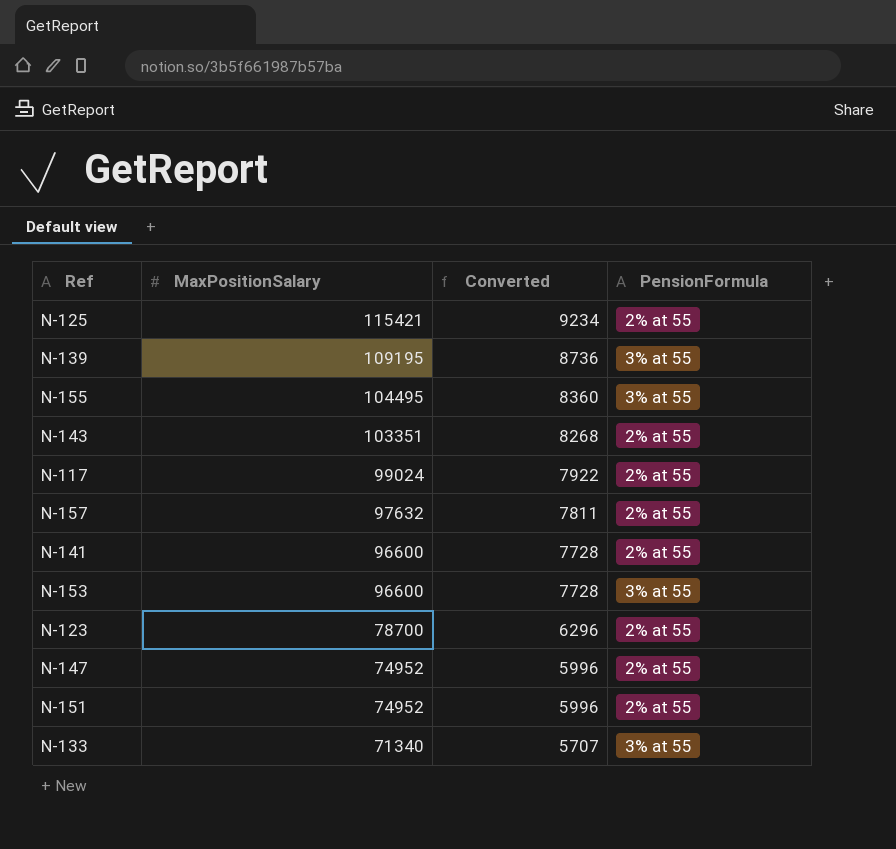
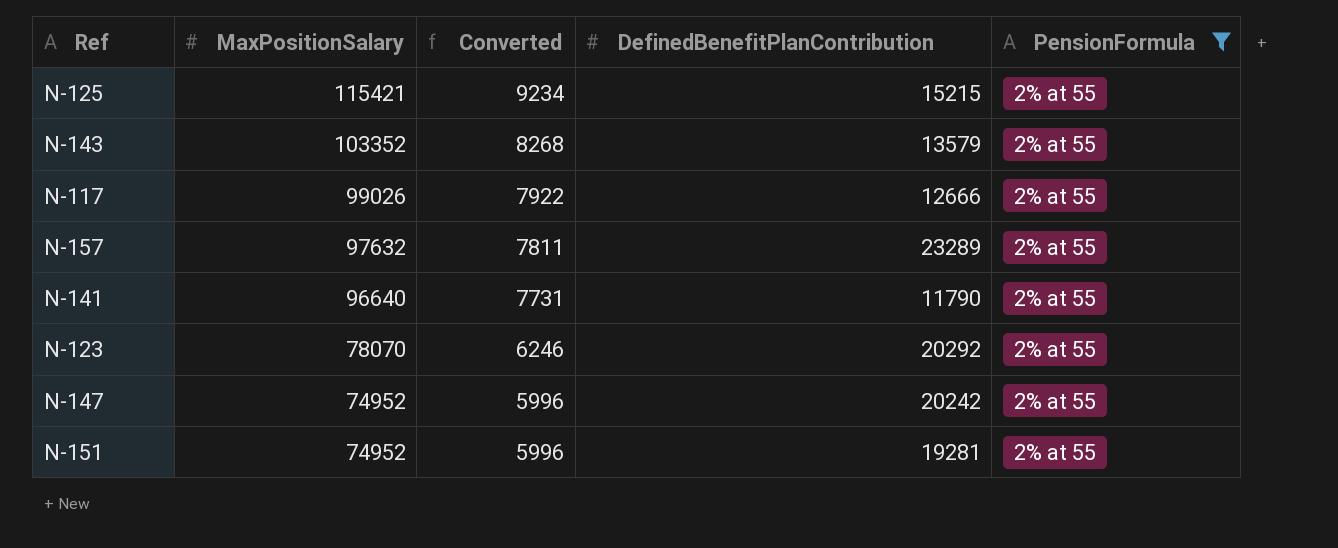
filter: none -> PensionFormula = 2% at 55
column DefinedBenefitPlanContribution | position: none -> 4
N-143 | MaxPositionSalary: 103351 -> 103352
N-117 | MaxPositionSalary: 99024 -> 99026
N-141 | MaxPositionSalary: 96600 -> 96640
N-141 | Converted: 7728 -> 7731
N-123 | MaxPositionSalary: 78700 -> 78070
N-123 | Converted: 6296 -> 6246

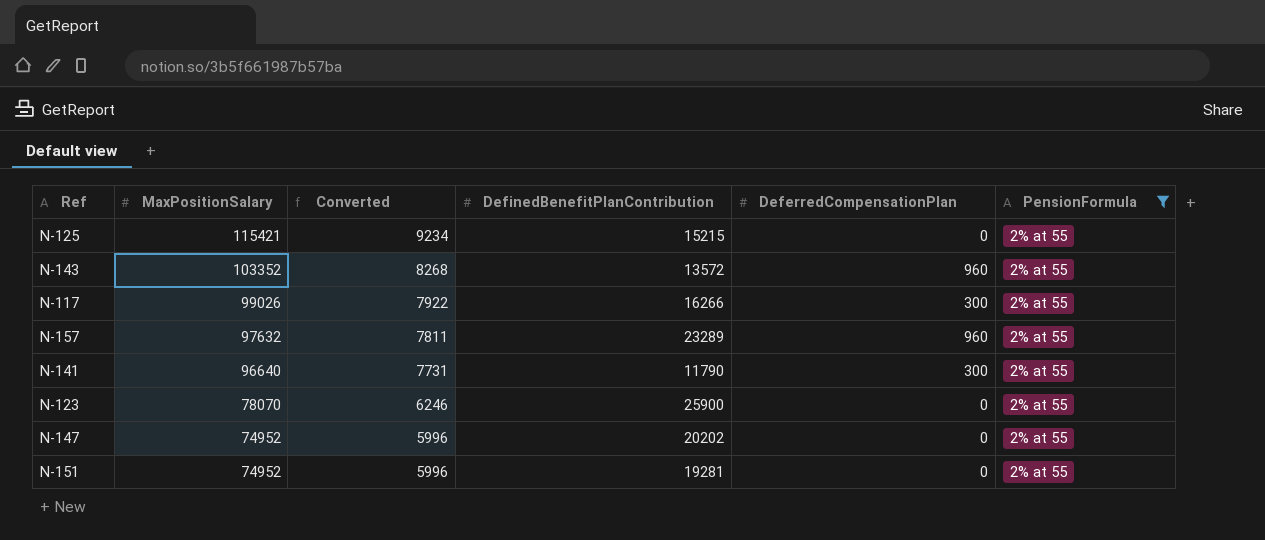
column DeferredCompensationPlan | position: none -> 5
N-143 | DefinedBenefitPlanContribution: 13579 -> 13572
N-117 | DefinedBenefitPlanContribution: 12666 -> 16266
N-123 | DefinedBenefitPlanContribution: 20292 -> 25900
N-147 | DefinedBenefitPlanContribution: 20242 -> 20202

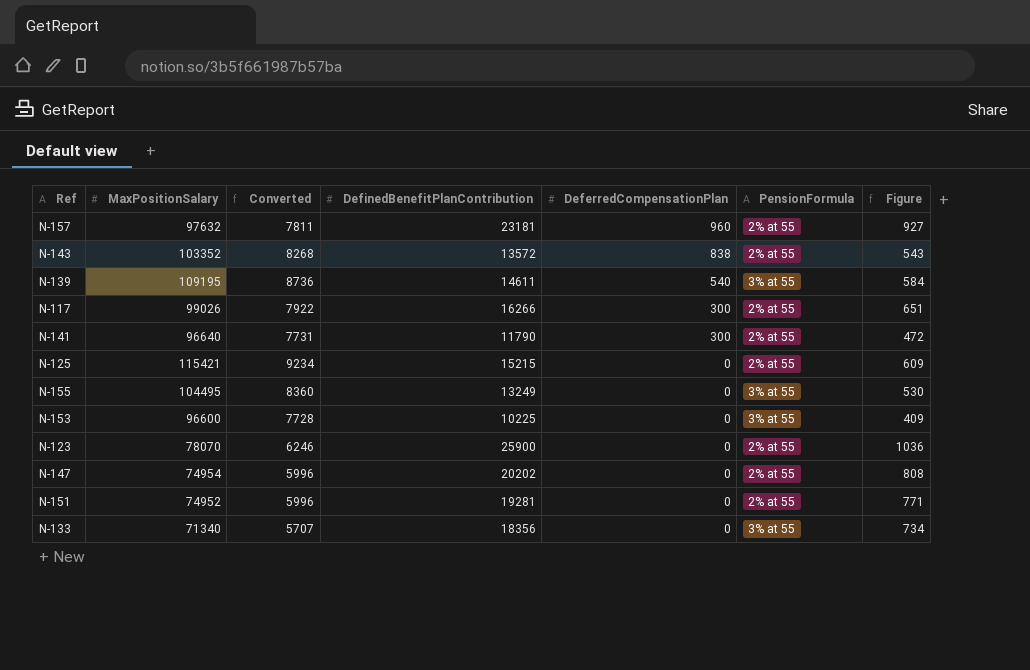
filter: PensionFormula = 2% at 55 -> none
row order: MaxPositionSalary descending -> DeferredCompensationPlan descending
column Figure | formula: none -> [DefinedBenefitPlanContribution] * 0.04
N-157 | DefinedBenefitPlanContribution: 23289 -> 23181
N-143 | DeferredCompensationPlan: 960 -> 838
N-147 | MaxPositionSalary: 74952 -> 74954

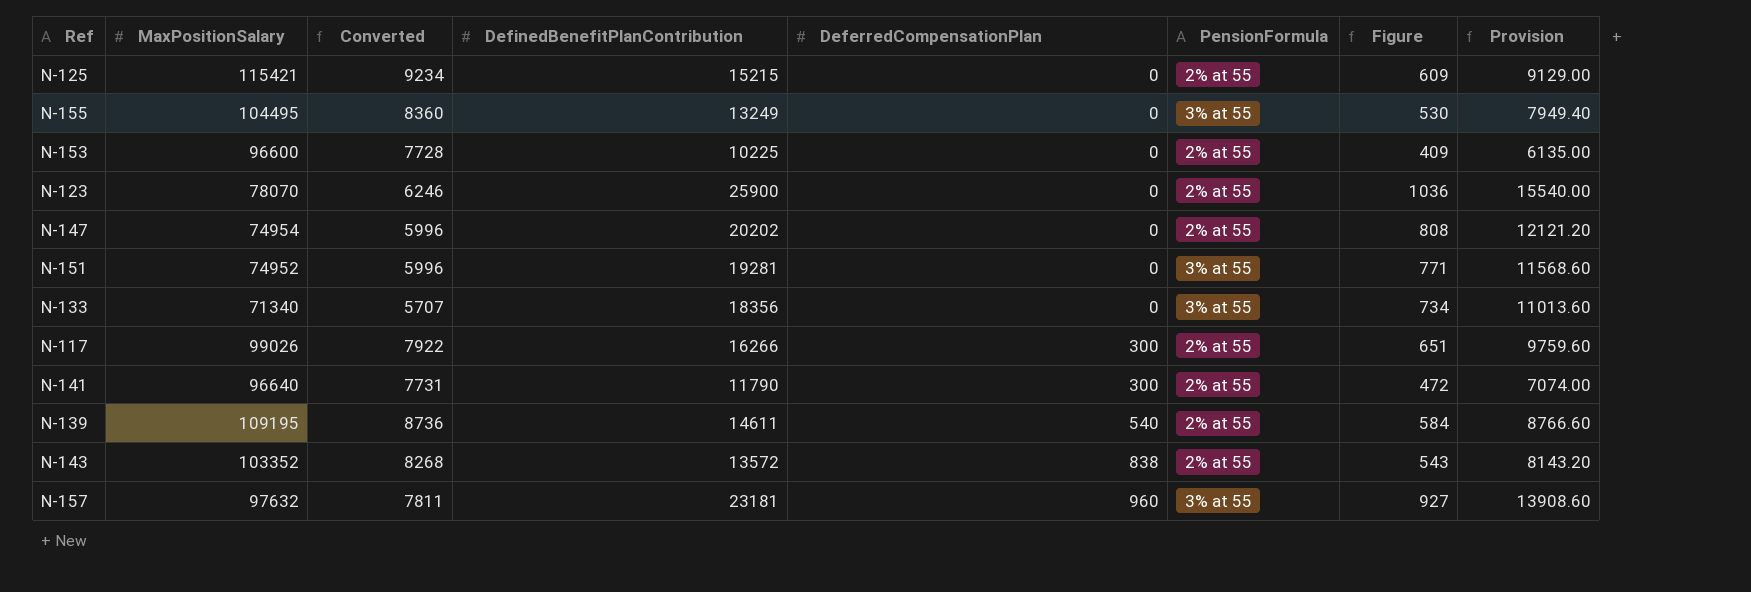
row order: DeferredCompensationPlan descending -> DeferredCompensationPlan ascending
column Provision | formula: none -> [DefinedBenefitPlanContribution] * 0.6
N-153 | PensionFormula: 3% at 55 -> 2% at 55
N-151 | PensionFormula: 2% at 55 -> 3% at 55
N-139 | PensionFormula: 3% at 55 -> 2% at 55
N-157 | PensionFormula: 2% at 55 -> 3% at 55

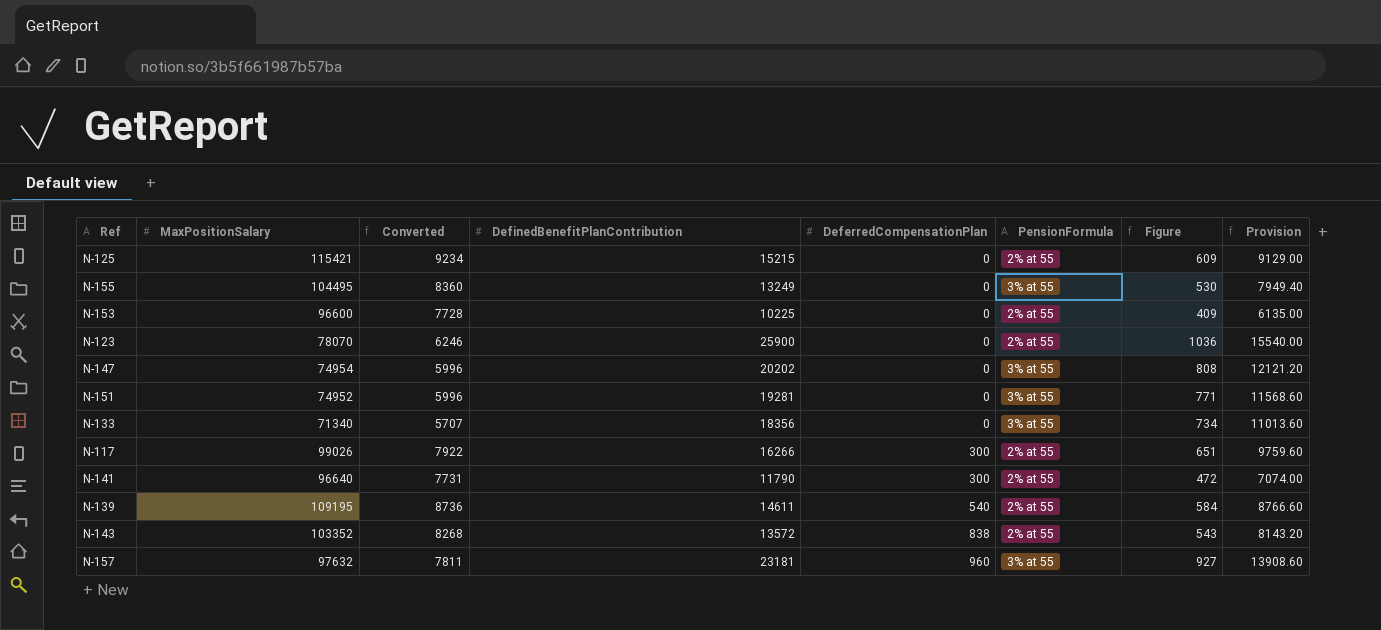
N-147 | PensionFormula: 2% at 55 -> 3% at 55

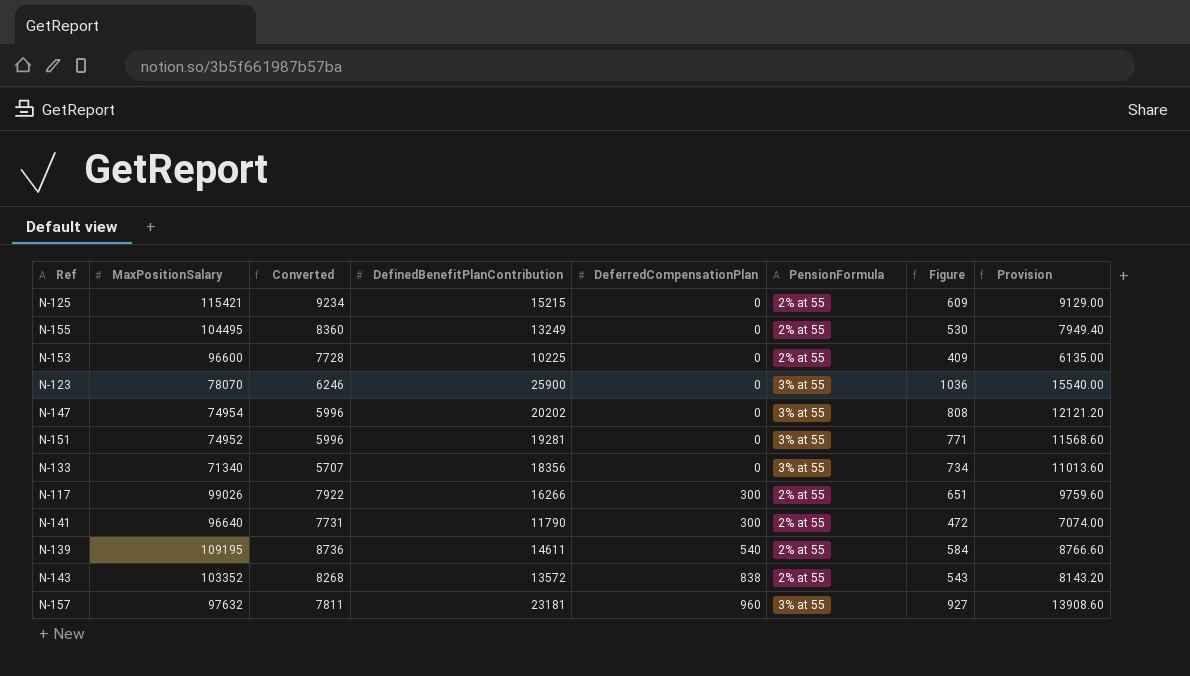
N-155 | PensionFormula: 3% at 55 -> 2% at 55
N-123 | PensionFormula: 2% at 55 -> 3% at 55

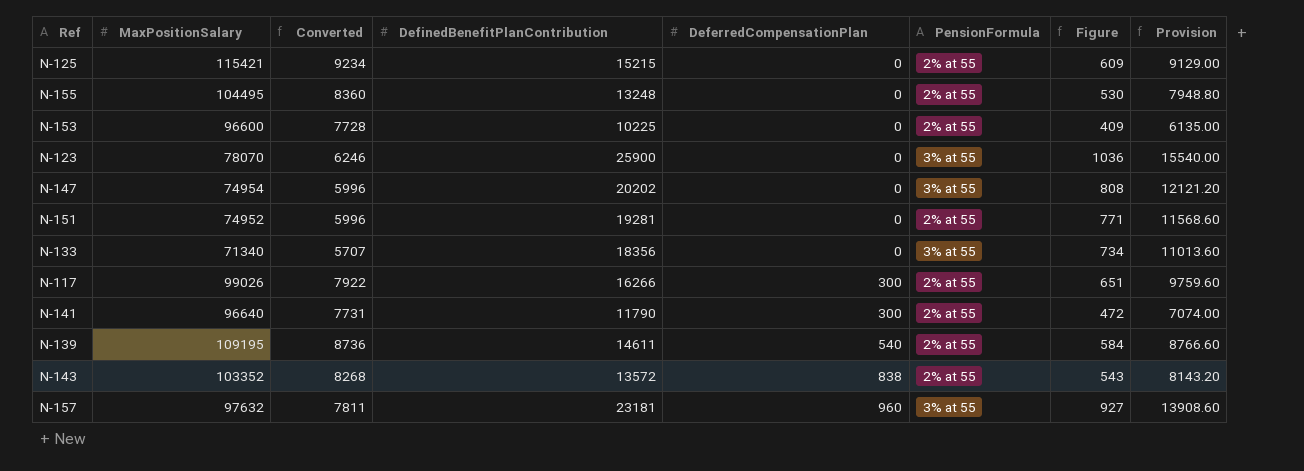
N-155 | DefinedBenefitPlanContribution: 13249 -> 13248
N-155 | Provision: 7949.40 -> 7948.80
N-151 | PensionFormula: 3% at 55 -> 2% at 55

